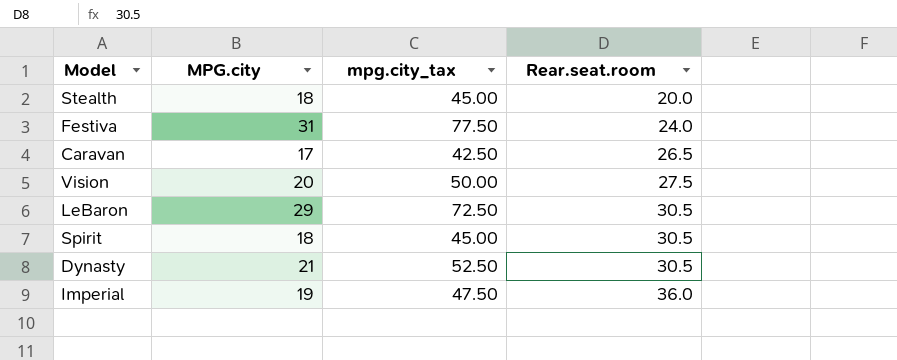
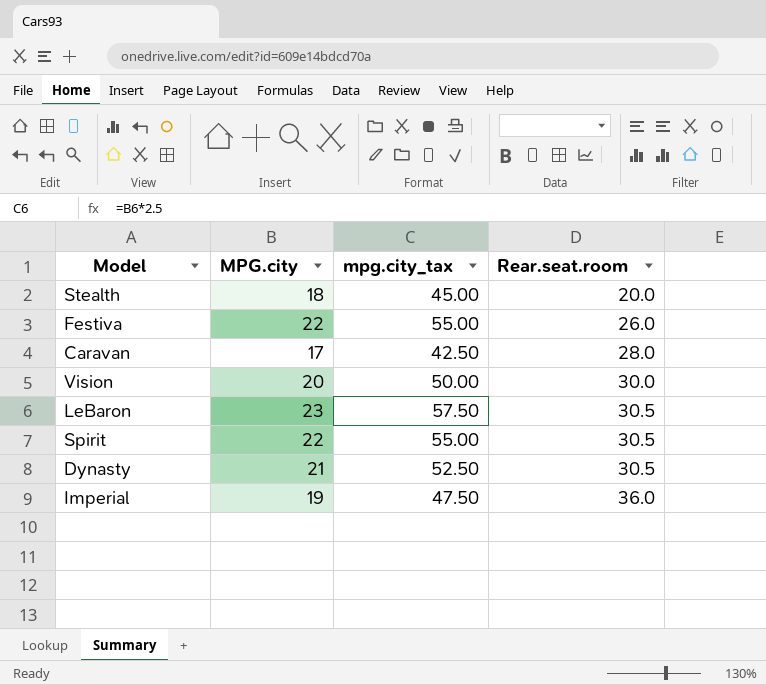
Festiva | MPG.city: 31 -> 22
Festiva | mpg.city_tax: 77.50 -> 55.00
Festiva | Rear.seat.room: 24.0 -> 26.0
Caravan | Rear.seat.room: 26.5 -> 28.0
Vision | Rear.seat.room: 27.5 -> 30.0
LeBaron | MPG.city: 29 -> 23
LeBaron | mpg.city_tax: 72.50 -> 57.50
Spirit | MPG.city: 18 -> 22
Spirit | mpg.city_tax: 45.00 -> 55.00

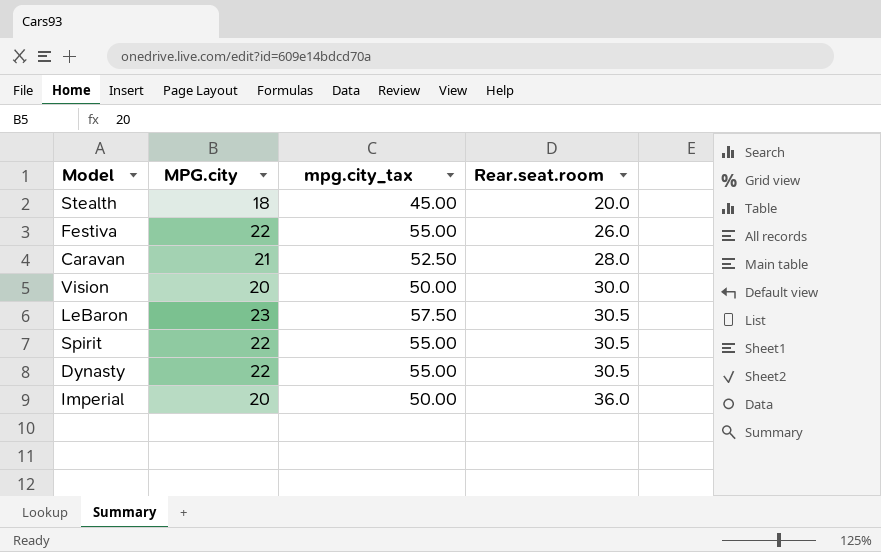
Caravan | MPG.city: 17 -> 21
Caravan | mpg.city_tax: 42.50 -> 52.50
Dynasty | MPG.city: 21 -> 22
Dynasty | mpg.city_tax: 52.50 -> 55.00
Imperial | MPG.city: 19 -> 20
Imperial | mpg.city_tax: 47.50 -> 50.00

